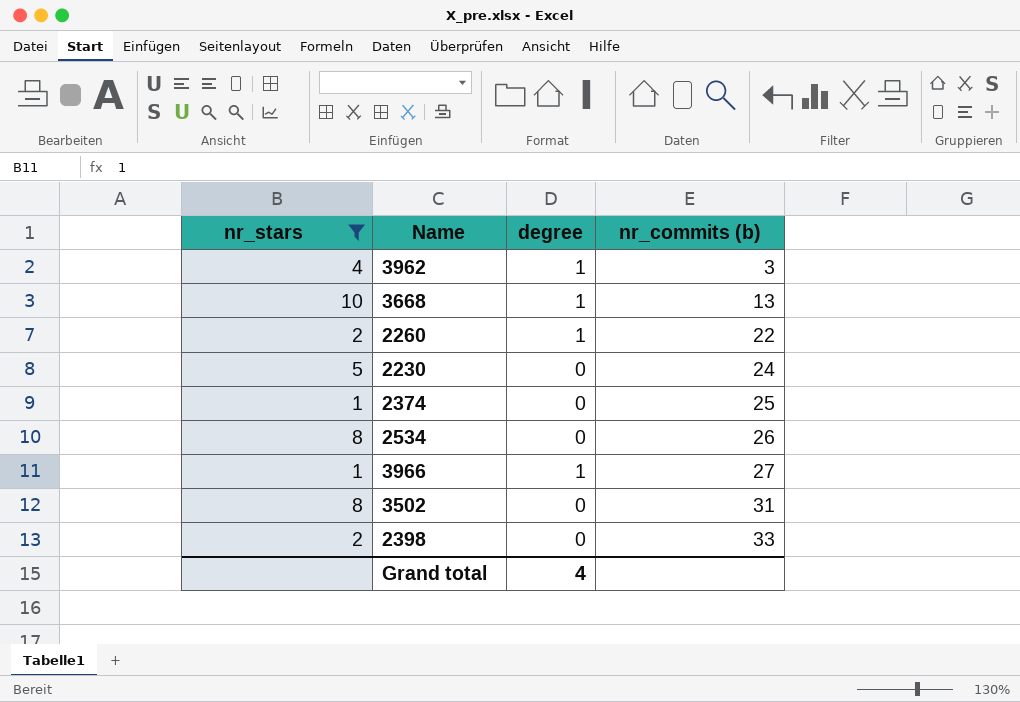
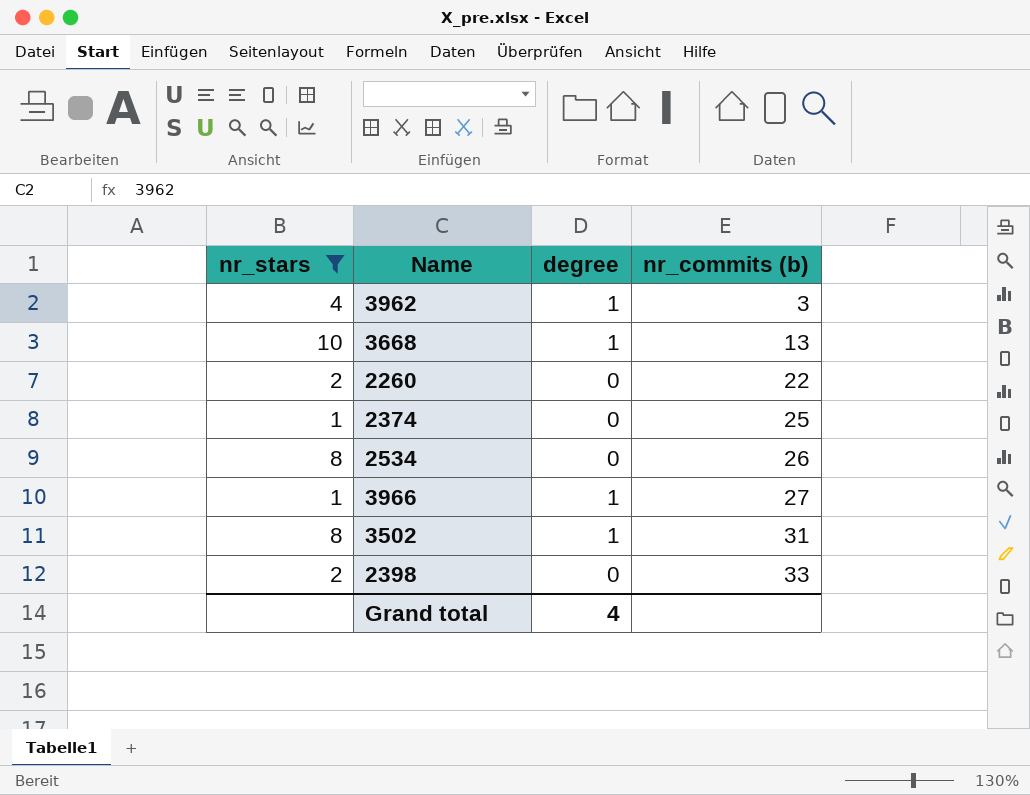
row 2230: 5 | 0 | 24 -> none
2260 | degree: 1 -> 0
3502 | degree: 0 -> 1

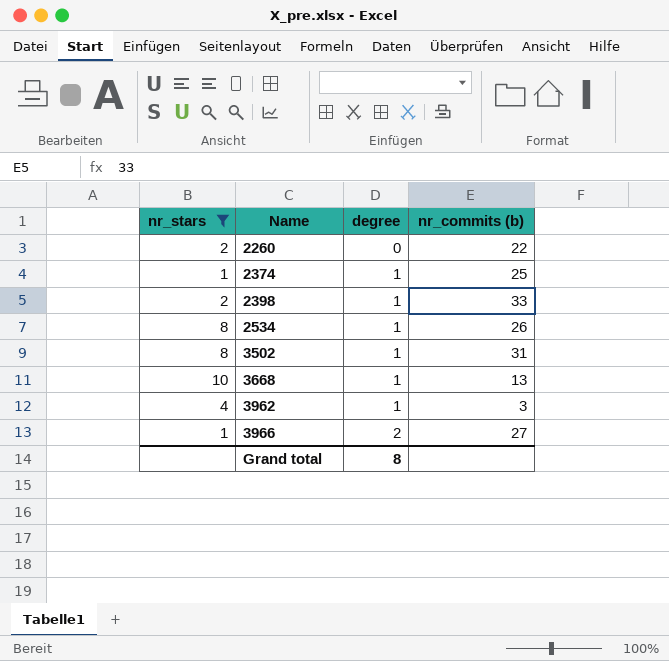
row order: nr_commits (b) ascending -> Name ascending
2374 | degree: 0 -> 1
2398 | degree: 0 -> 1
2534 | degree: 0 -> 1
3966 | degree: 1 -> 2
Grand total | degree: 4 -> 8

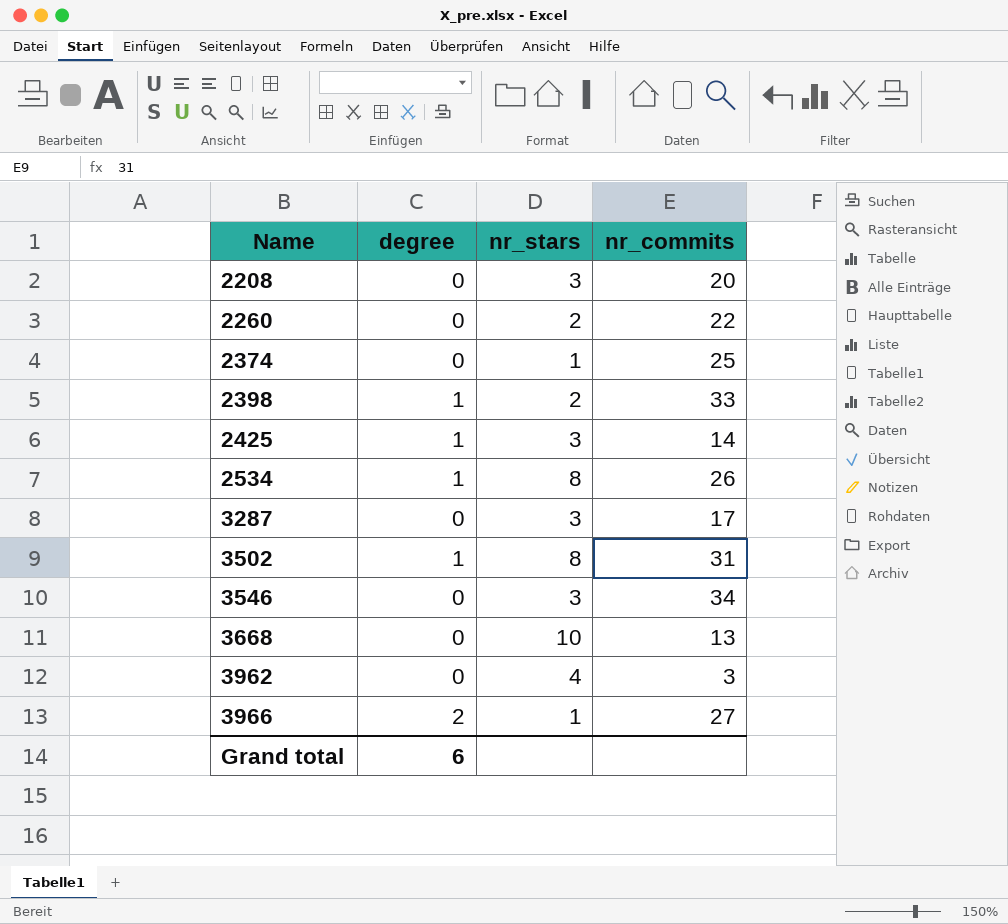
filter: nr_stars != 3 -> none
column nr_stars | position: 1 -> 3
column name: nr_commits (b) -> nr_commits
2374 | degree: 1 -> 0
3668 | degree: 1 -> 0
3962 | degree: 1 -> 0
Grand total | degree: 8 -> 6

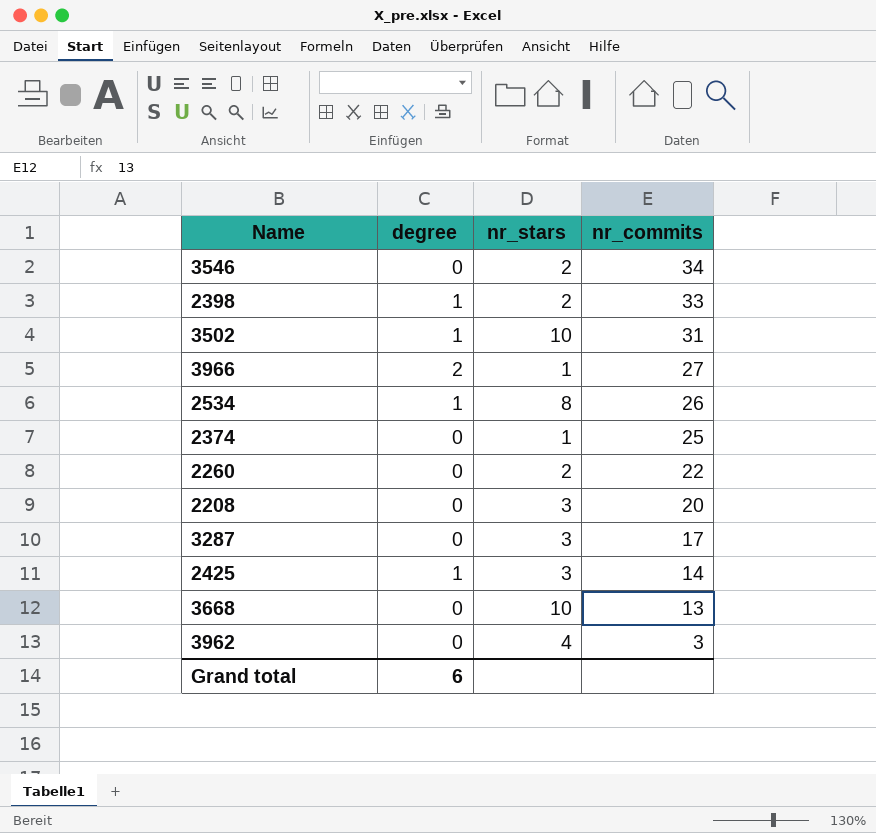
row order: Name ascending -> nr_commits descending
3546 | nr_stars: 3 -> 2
3502 | nr_stars: 8 -> 10

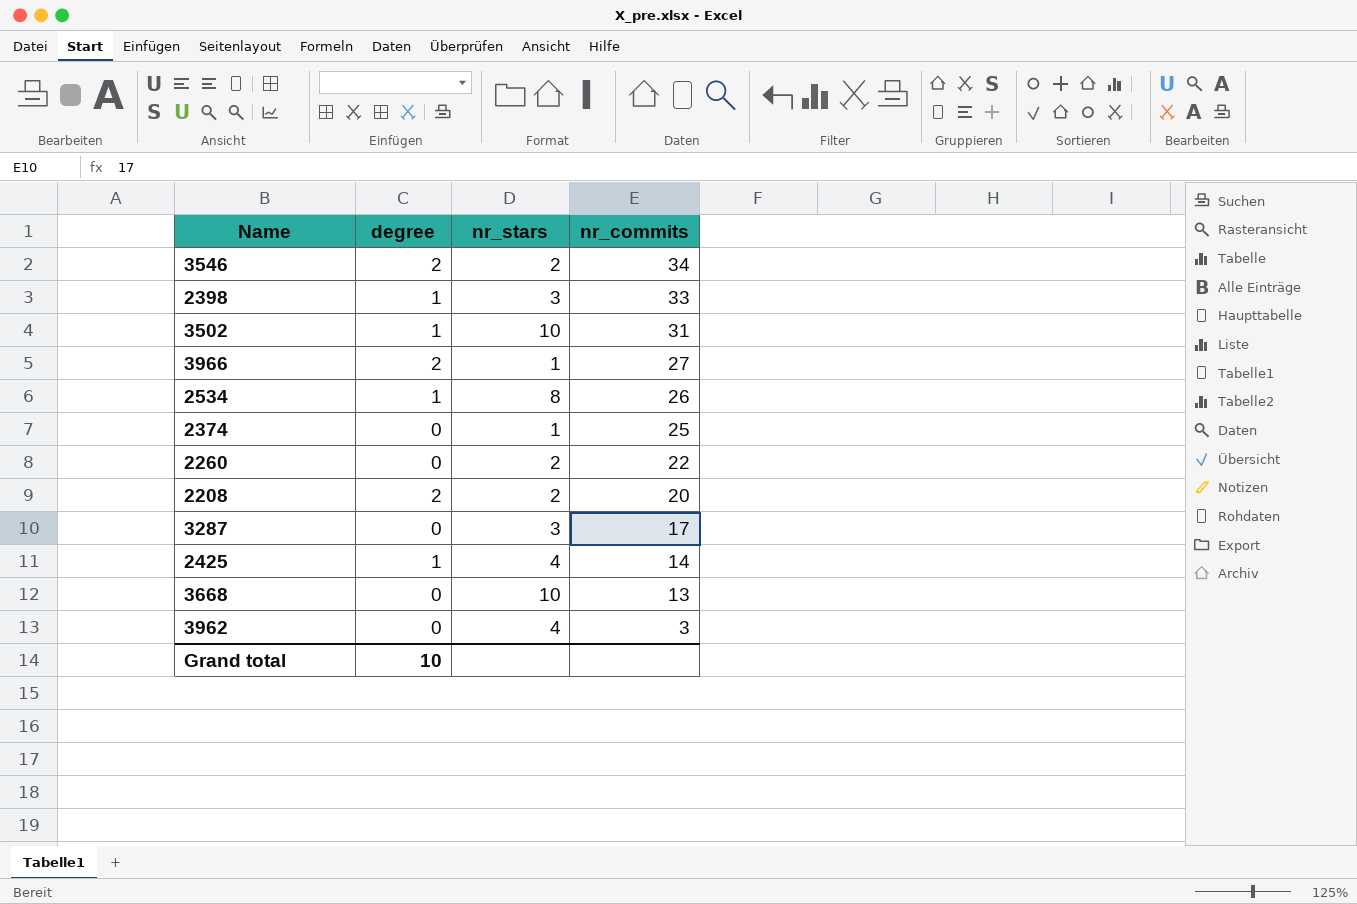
3546 | degree: 0 -> 2
2398 | nr_stars: 2 -> 3
2208 | degree: 0 -> 2
2208 | nr_stars: 3 -> 2
2425 | nr_stars: 3 -> 4
Grand total | degree: 6 -> 10

